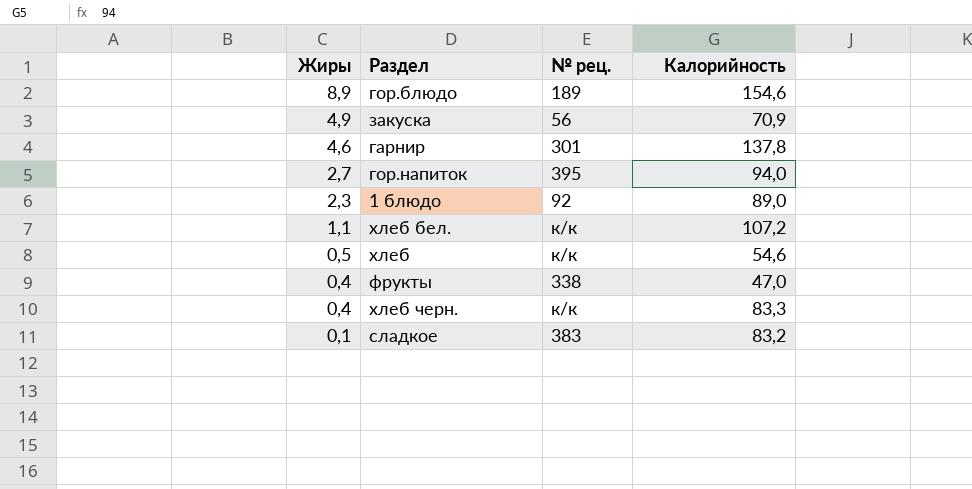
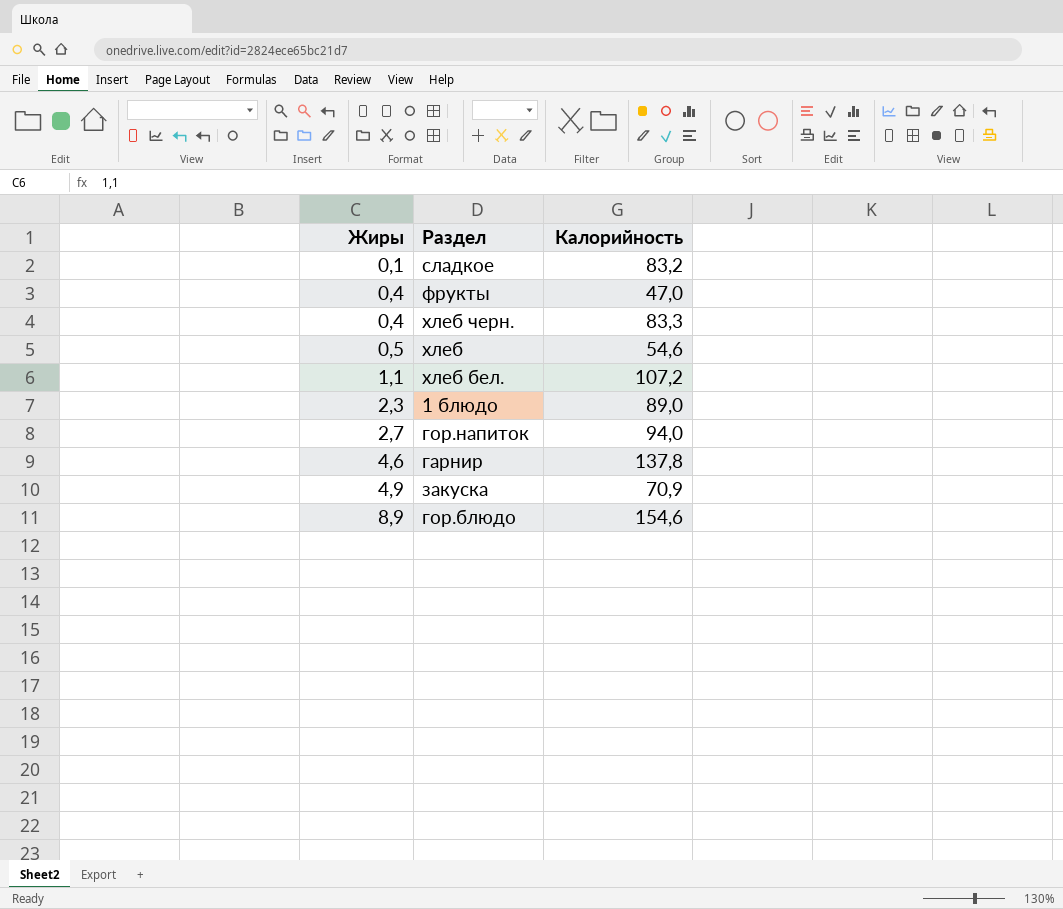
row order: Жиры descending -> Жиры ascending
column № рец. | position: 3 -> none

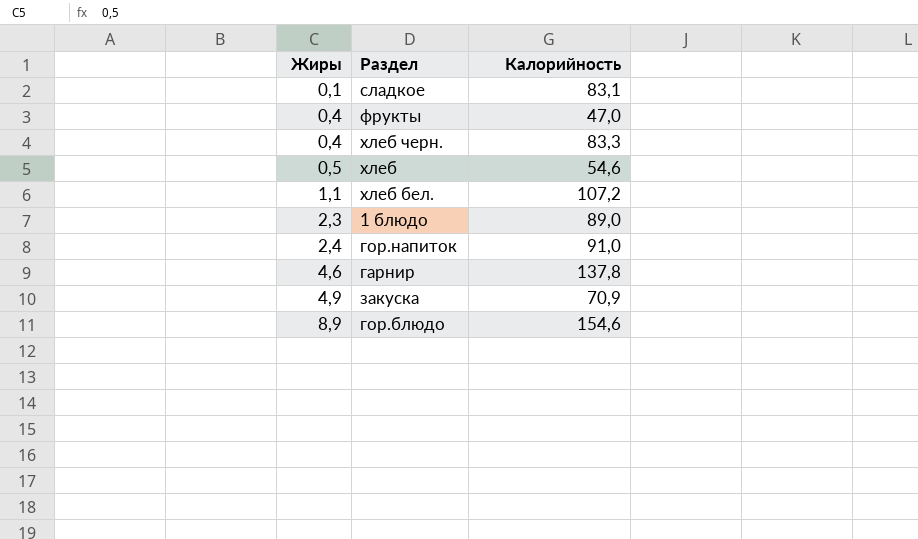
сладкое | Калорийность: 83,2 -> 83,1
гор.напиток | Жиры: 2,7 -> 2,4
гор.напиток | Калорийность: 94,0 -> 91,0

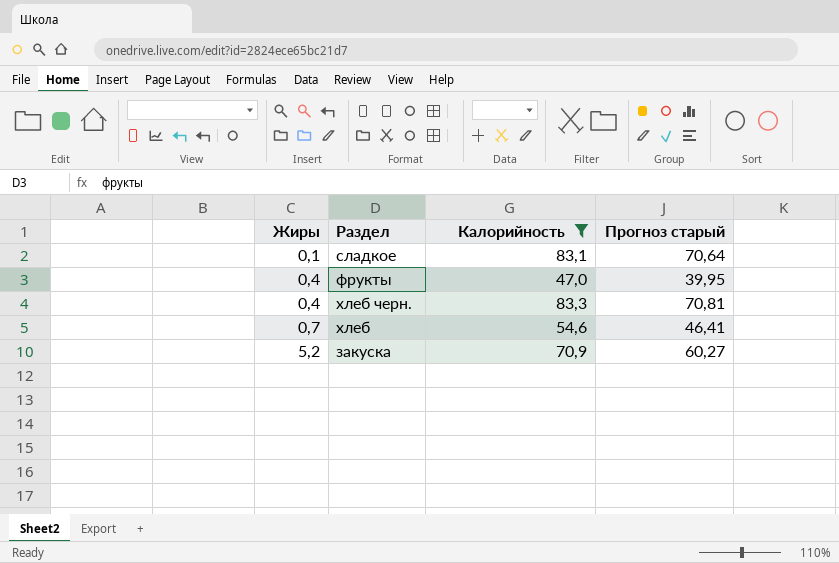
filter: none -> Калорийность <= 83,3
column Прогноз старый | formula: none -> [Калорийность] * 0,85
хлеб | Жиры: 0,5 -> 0,7
закуска | Жиры: 4,9 -> 5,2

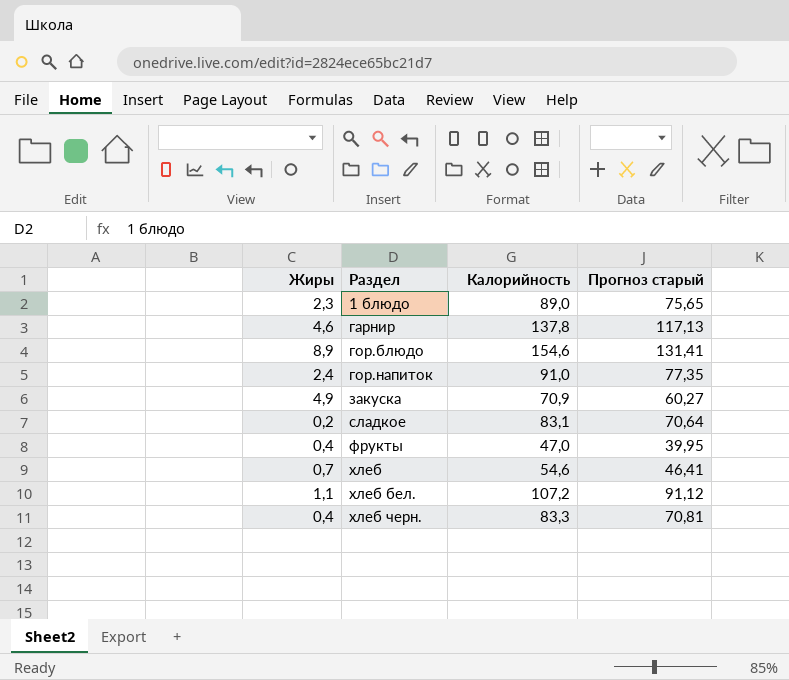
filter: Калорийность <= 83,3 -> none
row order: Жиры ascending -> Раздел ascending
закуска | Жиры: 5,2 -> 4,9
сладкое | Жиры: 0,1 -> 0,2

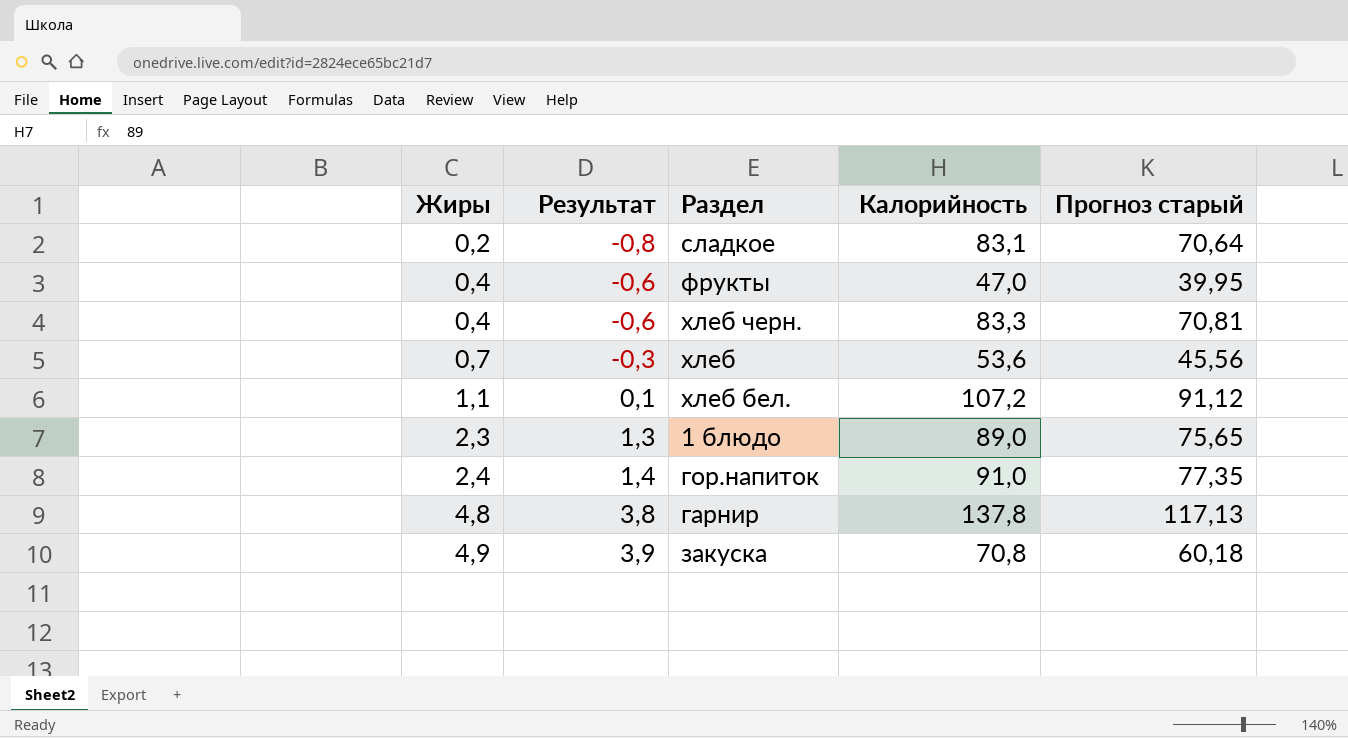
row order: Раздел ascending -> Жиры ascending
column Результат | formula: none -> [Жиры] - 1
row гор.блюдо: 8,9 | 154,6 | 131,41 -> none
хлеб | Калорийность: 54,6 -> 53,6
хлеб | Прогноз старый: 46,41 -> 45,56
гарнир | Жиры: 4,6 -> 4,8
закуска | Калорийность: 70,9 -> 70,8
закуска | Прогноз старый: 60,27 -> 60,18

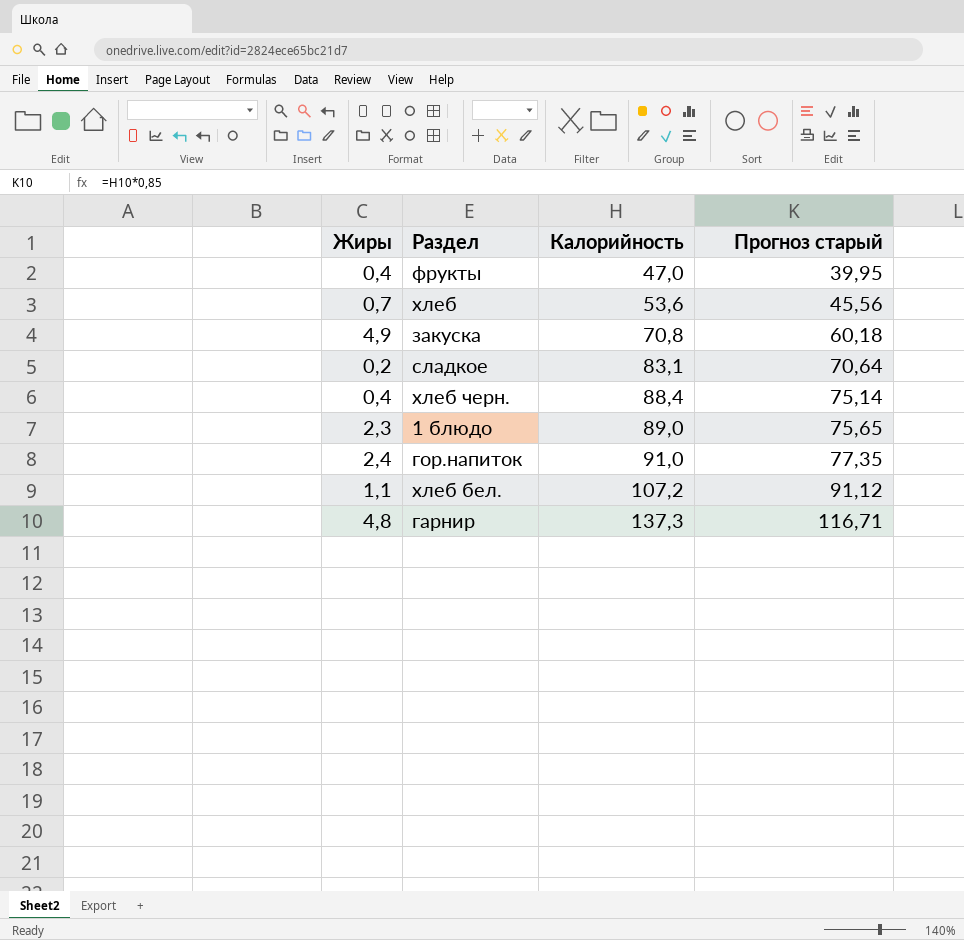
row order: Жиры ascending -> Калорийность ascending
column Результат | formula: [Жиры] - 1 -> none
хлеб черн. | Калорийность: 83,3 -> 88,4
хлеб черн. | Прогноз старый: 70,81 -> 75,14
гарнир | Калорийность: 137,8 -> 137,3
гарнир | Прогноз старый: 117,13 -> 116,71

